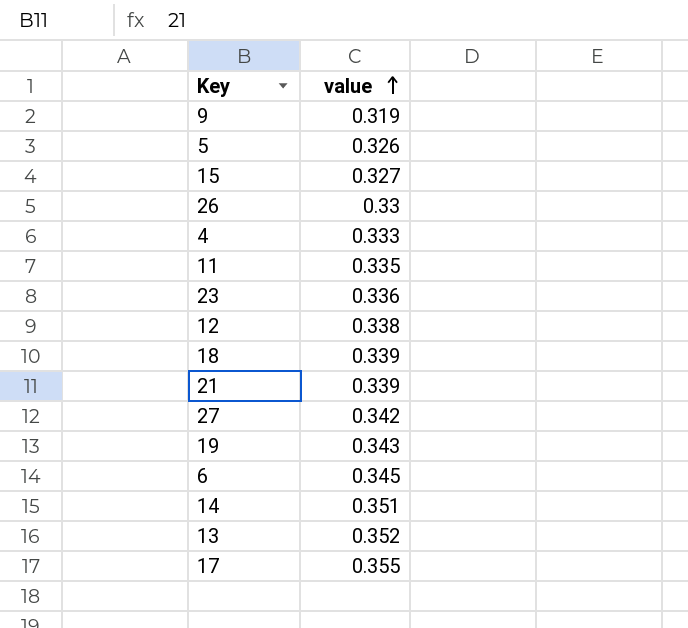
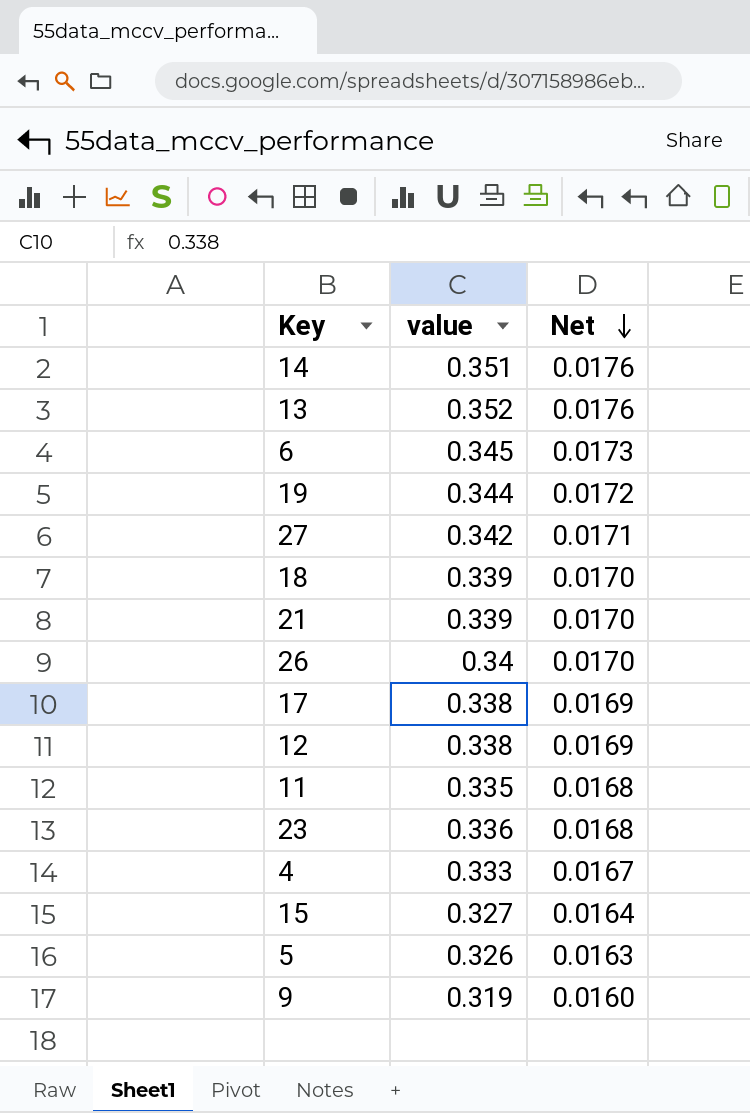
row order: value ascending -> Net descending
column Net | formula: none -> [value] * 0.05
19 | value: 0.343 -> 0.344
26 | value: 0.33 -> 0.34
17 | value: 0.355 -> 0.338

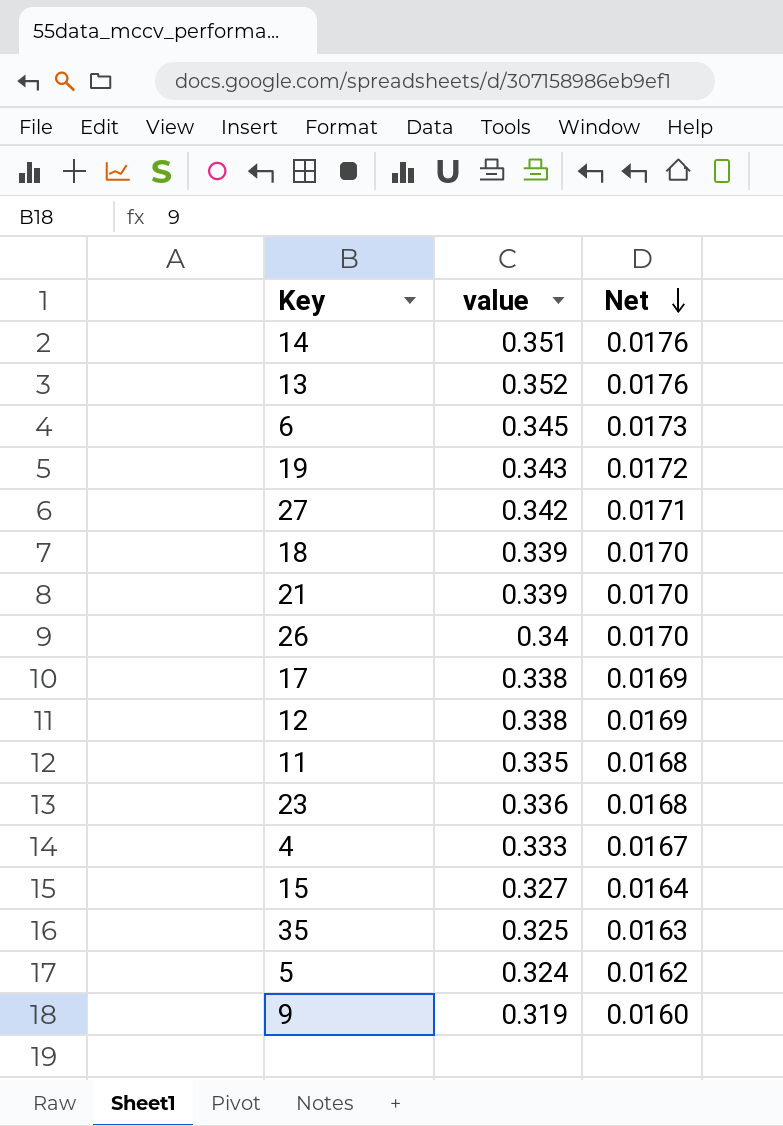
19 | value: 0.344 -> 0.343
row 35: none -> 0.325 | 0.0163
5 | value: 0.326 -> 0.324
5 | Net: 0.0163 -> 0.0162

